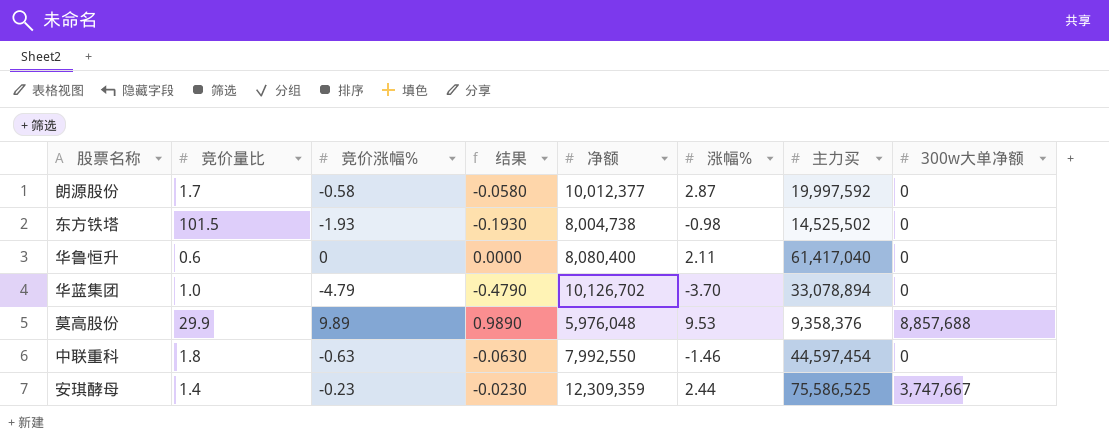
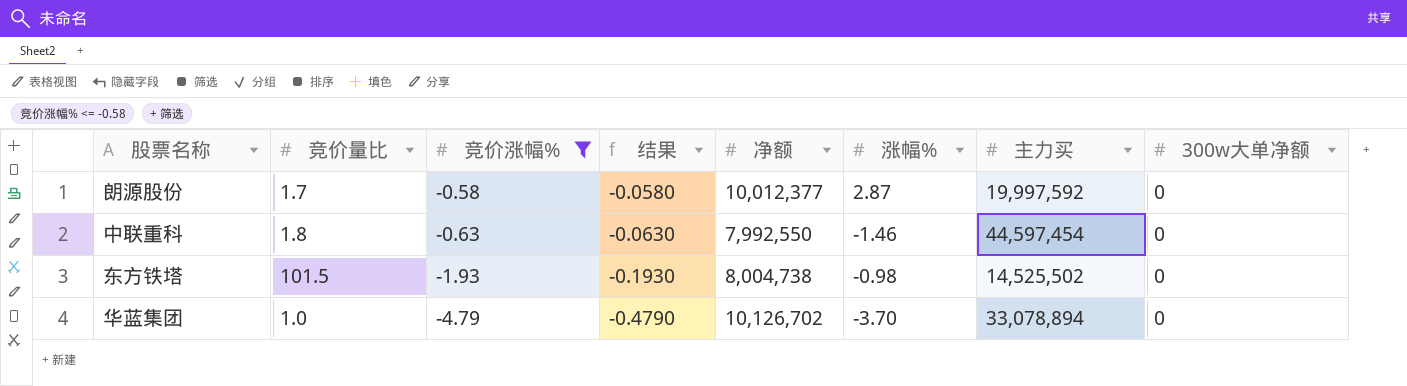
filter: none -> 竞价涨幅% <= -0.58
row order: none -> 竞价涨幅% descending

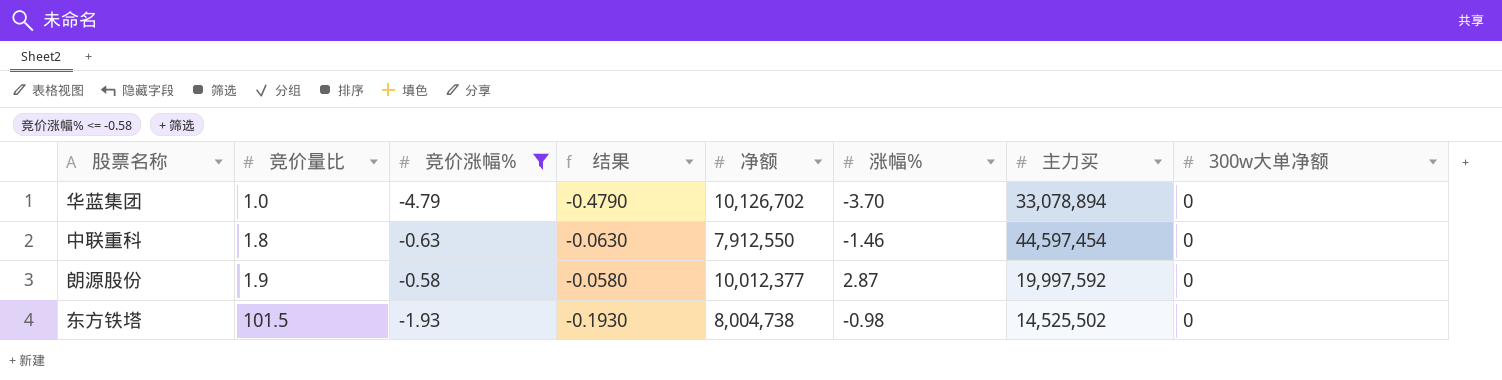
row order: 竞价涨幅% descending -> 竞价量比 ascending
中联重科 | 净额: 7,992,550 -> 7,912,550
朗源股份 | 竞价量比: 1.7 -> 1.9

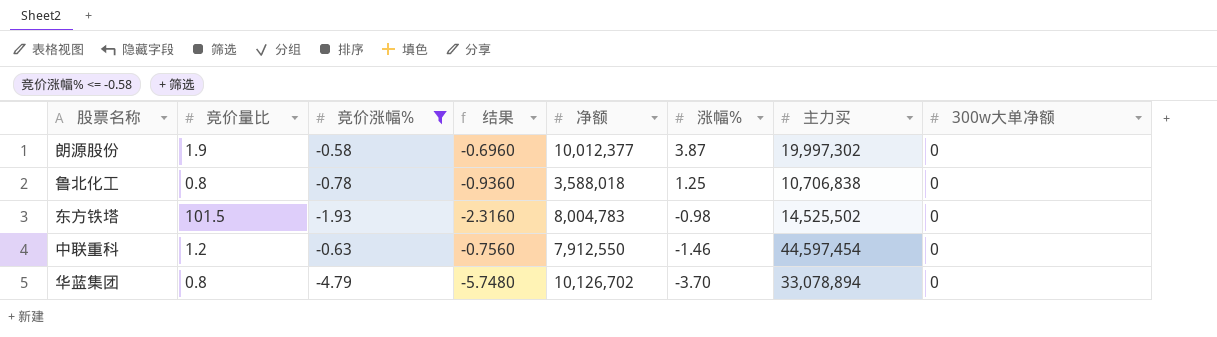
row order: 竞价量比 ascending -> 涨幅% descending
column 结果 | formula: [竞价涨幅%] * 0.1 -> [竞价涨幅%] * 1.2
朗源股份 | 涨幅%: 2.87 -> 3.87
朗源股份 | 主力买: 19,997,592 -> 19,997,302
row 鲁北化工: none -> 0.8 | -0.78 | -0.9360 | 3,588,018 | 1.25 | 10,706,838 | 0
东方铁塔 | 净额: 8,004,738 -> 8,004,783
中联重科 | 竞价量比: 1.8 -> 1.2
华蓝集团 | 竞价量比: 1.0 -> 0.8

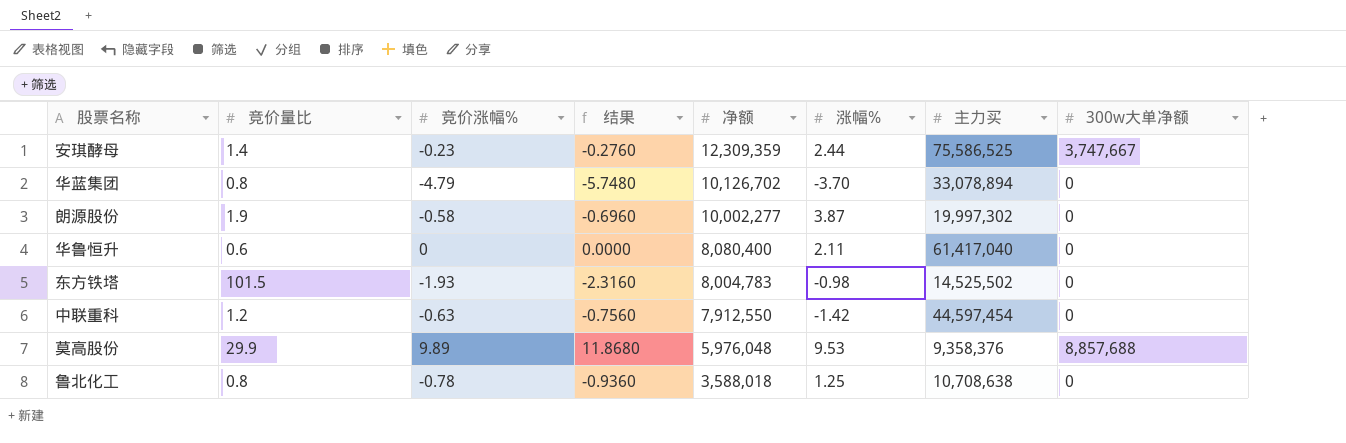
filter: 竞价涨幅% <= -0.58 -> none
row order: 涨幅% descending -> 净额 descending
朗源股份 | 净额: 10,012,377 -> 10,002,277
中联重科 | 涨幅%: -1.46 -> -1.42
鲁北化工 | 主力买: 10,706,838 -> 10,708,638

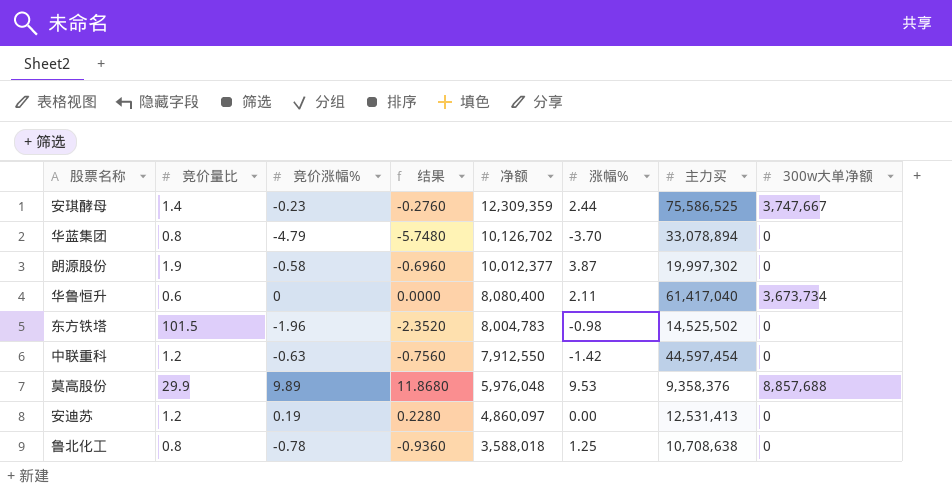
朗源股份 | 净额: 10,002,277 -> 10,012,377
华鲁恒升 | 300w大单净额: 0 -> 3,673,734
东方铁塔 | 竞价涨幅%: -1.93 -> -1.96
东方铁塔 | 结果: -2.3160 -> -2.3520
row 安迪苏: none -> 1.2 | 0.19 | 0.2280 | 4,860,097 | 0.00 | 12,531,413 | 0

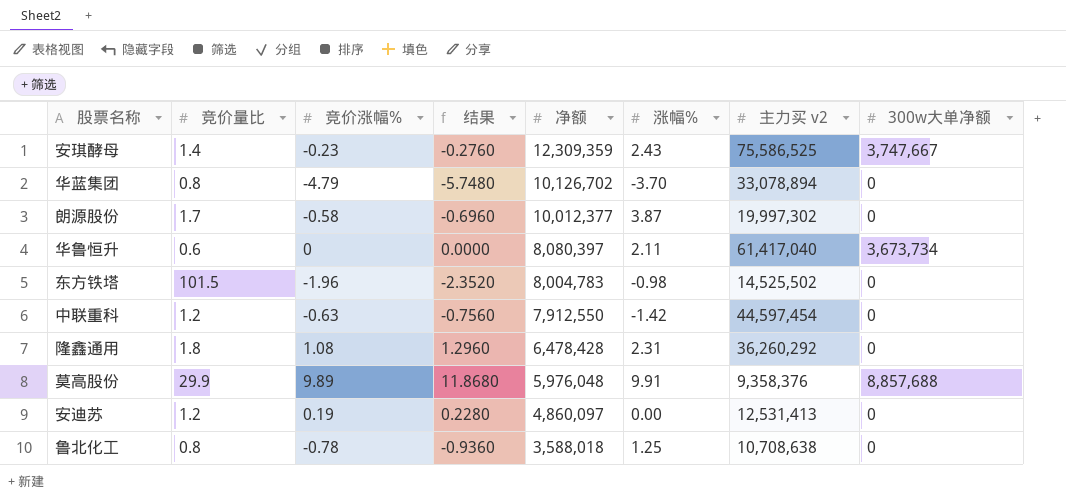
column name: 主力买 -> 主力买 v2
安琪酵母 | 涨幅%: 2.44 -> 2.43
朗源股份 | 竞价量比: 1.9 -> 1.7
华鲁恒升 | 净额: 8,080,400 -> 8,080,397
row 隆鑫通用: none -> 1.8 | 1.08 | 1.2960 | 6,478,428 | 2.31 | 36,260,292 | 0
莫高股份 | 涨幅%: 9.53 -> 9.91

